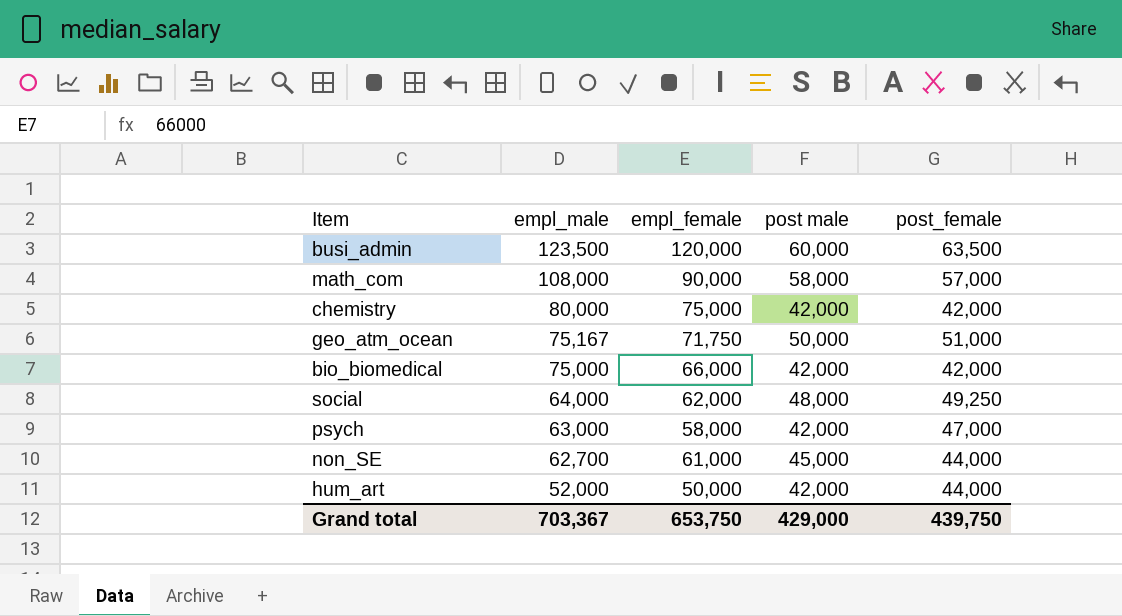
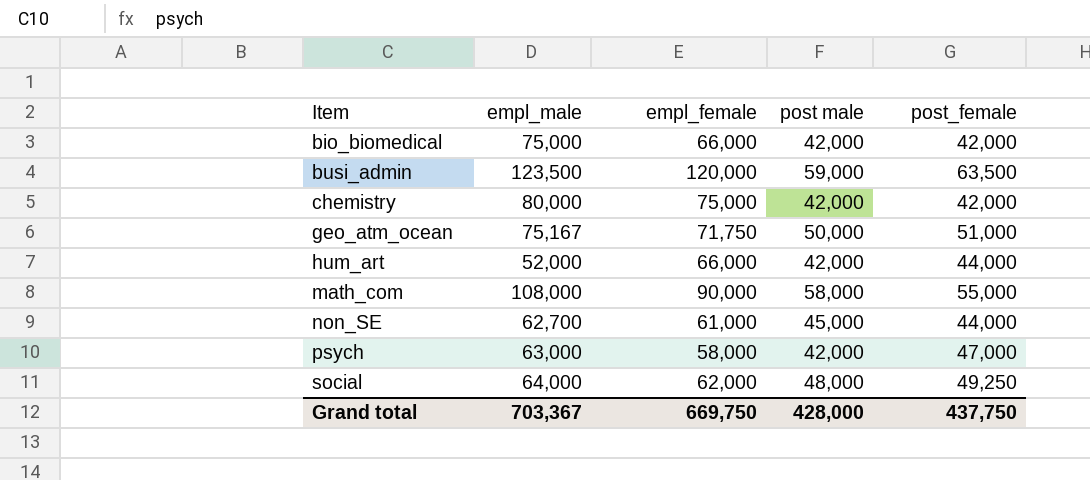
row order: empl_male descending -> Item ascending
busi_admin | post male: 60,000 -> 59,000
hum_art | empl_female: 50,000 -> 66,000
math_com | post_female: 57,000 -> 55,000
Grand total | empl_female: 653,750 -> 669,750
Grand total | post male: 429,000 -> 428,000
Grand total | post_female: 439,750 -> 437,750

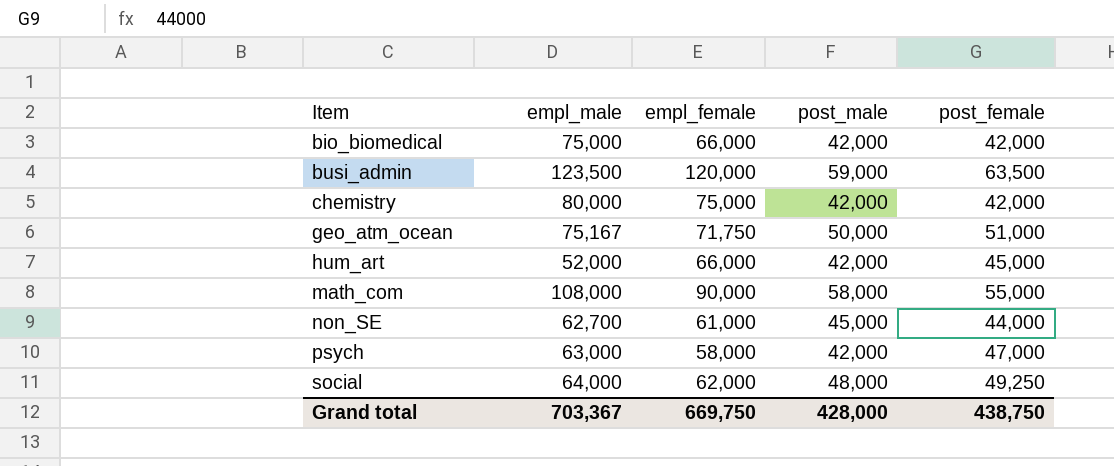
column name: post male -> post_male
hum_art | post_female: 44,000 -> 45,000
Grand total | post_female: 437,750 -> 438,750

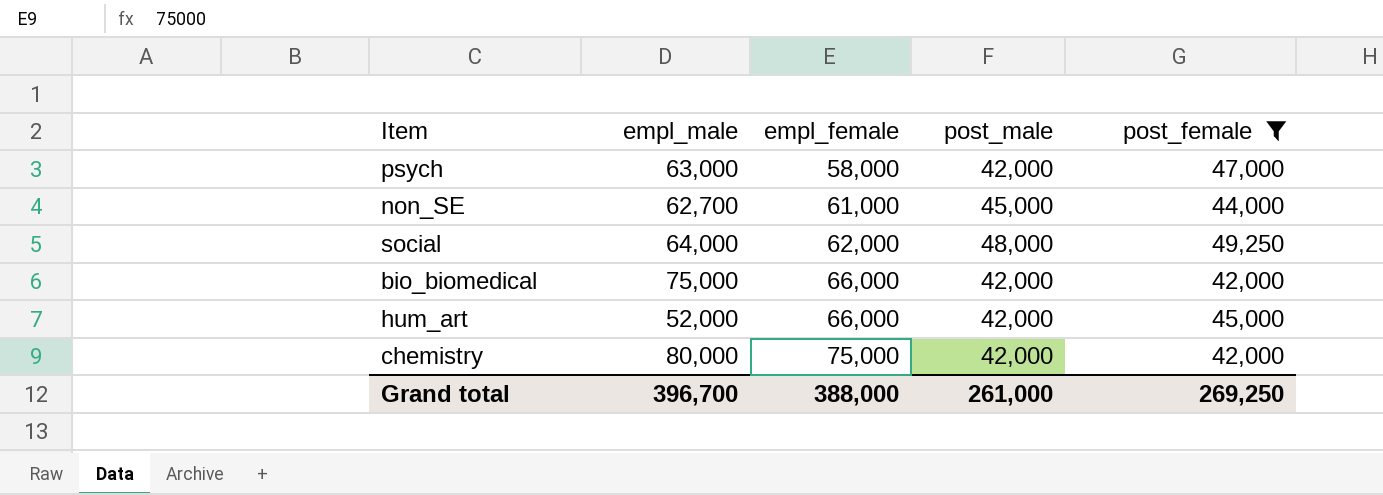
filter: none -> post_female <= 49,250
row order: Item ascending -> empl_female ascending
Grand total | empl_male: 703,367 -> 396,700
Grand total | empl_female: 669,750 -> 388,000
Grand total | post_male: 428,000 -> 261,000
Grand total | post_female: 438,750 -> 269,250

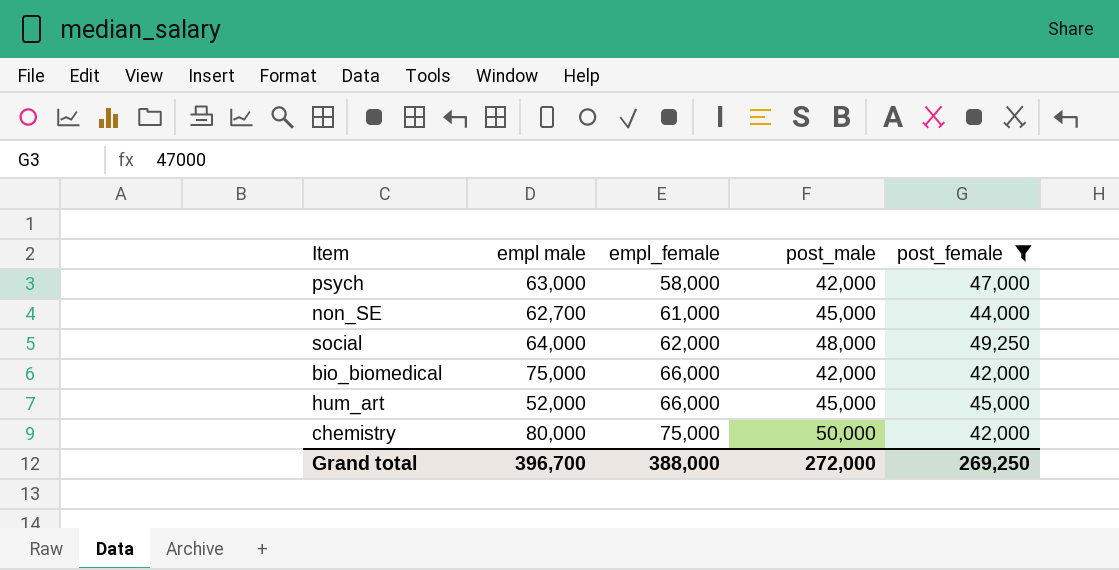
column name: empl_male -> empl male
hum_art | post_male: 42,000 -> 45,000
chemistry | post_male: 42,000 -> 50,000
Grand total | post_male: 261,000 -> 272,000

